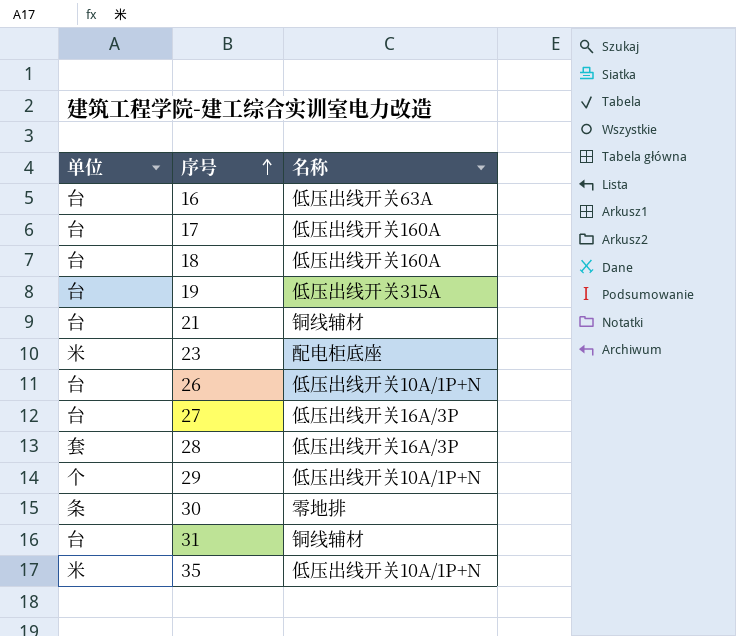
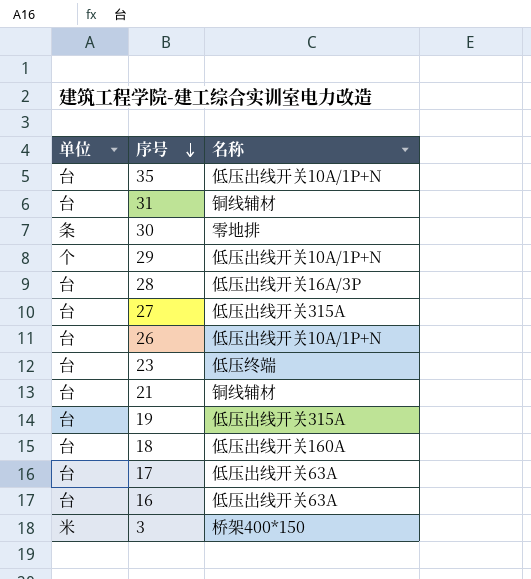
row order: 序号 ascending -> 序号 descending
35 | 单位: 米 -> 台
28 | 单位: 套 -> 台
27 | 名称: 低压出线开关16A/3P -> 低压出线开关315A
23 | 单位: 米 -> 台
23 | 名称: 配电柜底座 -> 低压终端
17 | 名称: 低压出线开关160A -> 低压出线开关63A
row 3: none -> 米 | 桥架400*150

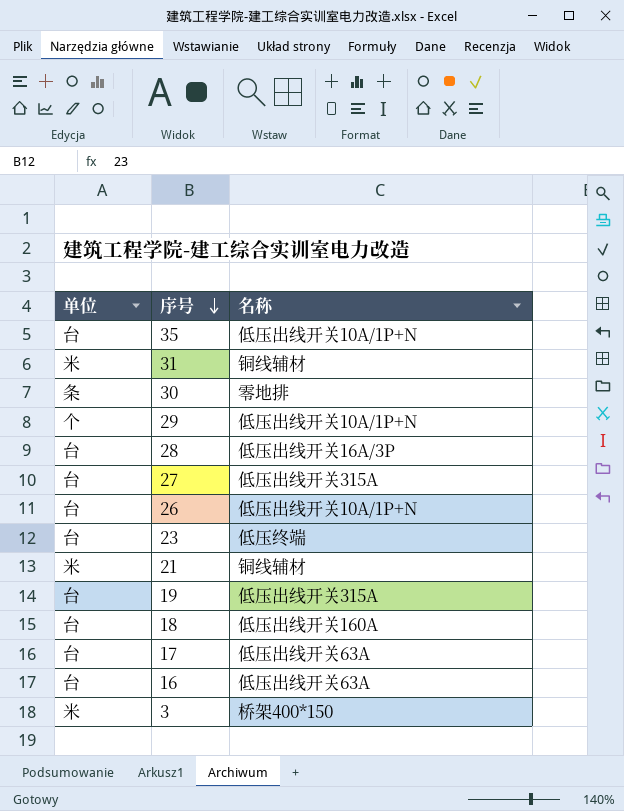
31 | 单位: 台 -> 米
21 | 单位: 台 -> 米

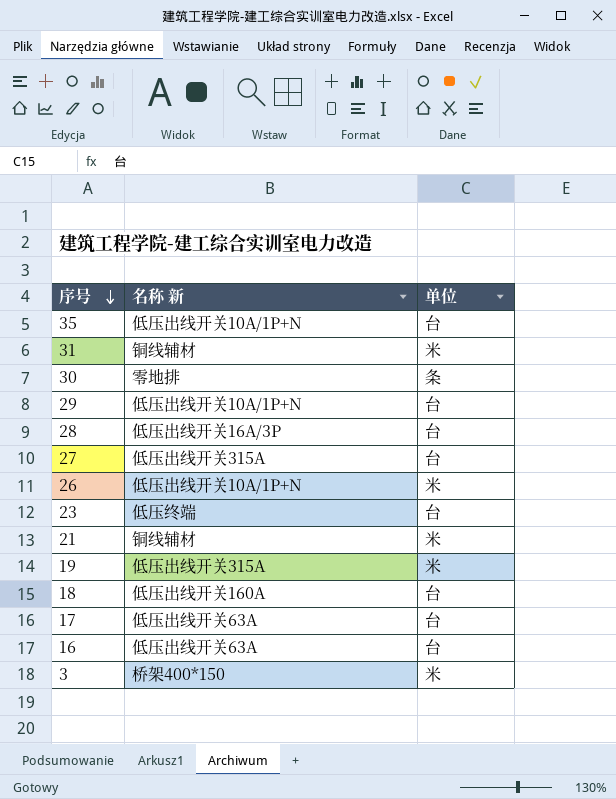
column name: 名称 -> 名称 新
column 单位 | position: 1 -> 3
29 | 单位: 个 -> 台
26 | 单位: 台 -> 米
19 | 单位: 台 -> 米

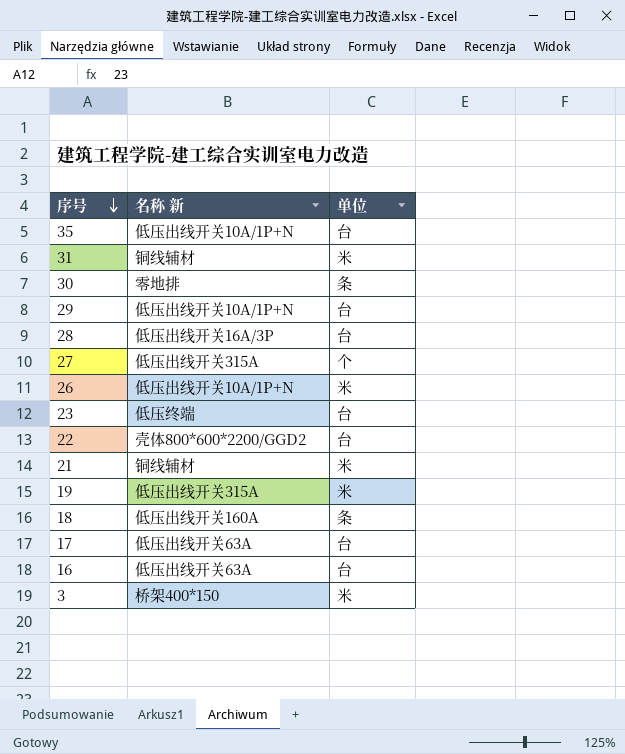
27 | 单位: 台 -> 个
row 22: none -> 壳体800*600*2200/GGD2 | 台
18 | 单位: 台 -> 条

